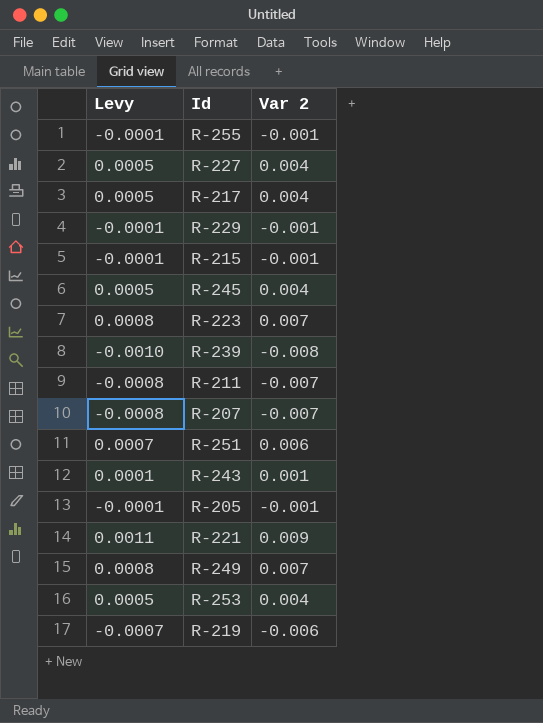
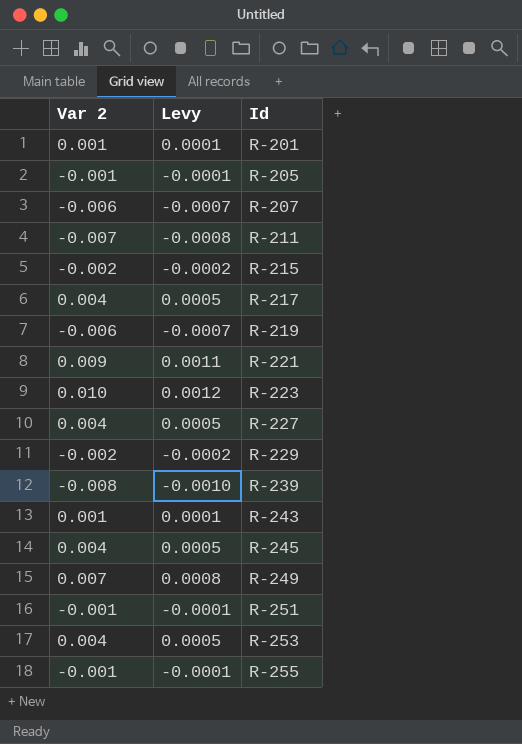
row order: none -> Id ascending
column Var 2 | position: 3 -> 1
row R-201: none -> 0.001 | 0.0001
R-207 | Var 2: -0.007 -> -0.006
R-207 | Levy: -0.0008 -> -0.0007
R-215 | Var 2: -0.001 -> -0.002
R-215 | Levy: -0.0001 -> -0.0002
R-223 | Var 2: 0.007 -> 0.010
R-223 | Levy: 0.0008 -> 0.0012
R-229 | Var 2: -0.001 -> -0.002
R-229 | Levy: -0.0001 -> -0.0002
R-251 | Var 2: 0.006 -> -0.001
R-251 | Levy: 0.0007 -> -0.0001

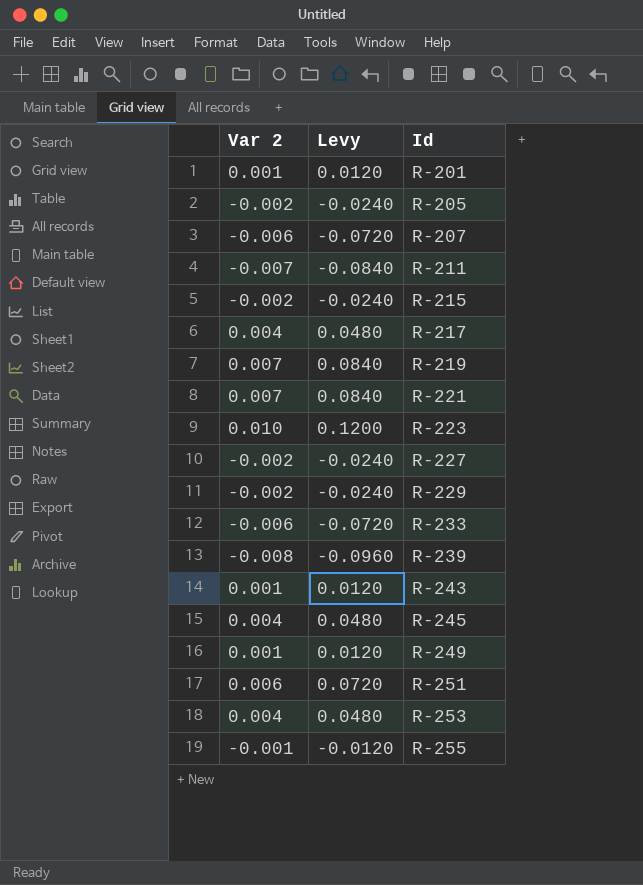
column Levy | formula: [Var 2] * 0.12 -> [Var 2] * 12
R-205 | Var 2: -0.001 -> -0.002
R-219 | Var 2: -0.006 -> 0.007
R-221 | Var 2: 0.009 -> 0.007
R-227 | Var 2: 0.004 -> -0.002
row R-233: none -> -0.006 | -0.0720
R-249 | Var 2: 0.007 -> 0.001
R-251 | Var 2: -0.001 -> 0.006

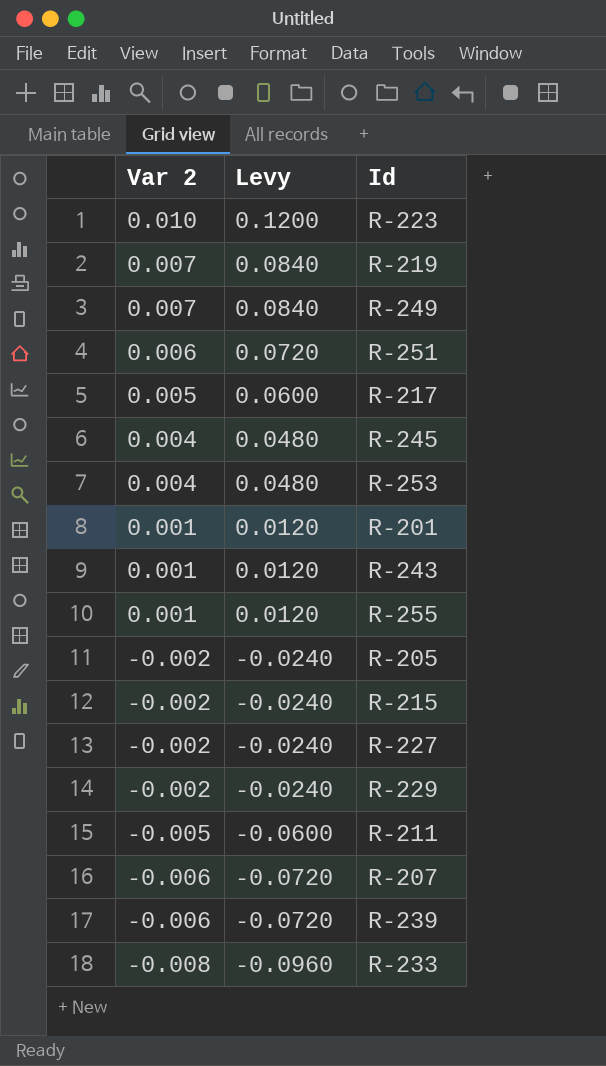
row order: Id ascending -> Var 2 descending
row R-221: 0.007 | 0.0840 -> none
R-249 | Var 2: 0.001 -> 0.007
R-249 | Levy: 0.0120 -> 0.0840
R-217 | Var 2: 0.004 -> 0.005
R-217 | Levy: 0.0480 -> 0.0600
R-255 | Var 2: -0.001 -> 0.001
R-255 | Levy: -0.0120 -> 0.0120
R-211 | Var 2: -0.007 -> -0.005
R-211 | Levy: -0.0840 -> -0.0600
R-239 | Var 2: -0.008 -> -0.006
R-239 | Levy: -0.0960 -> -0.0720
R-233 | Var 2: -0.006 -> -0.008
R-233 | Levy: -0.0720 -> -0.0960

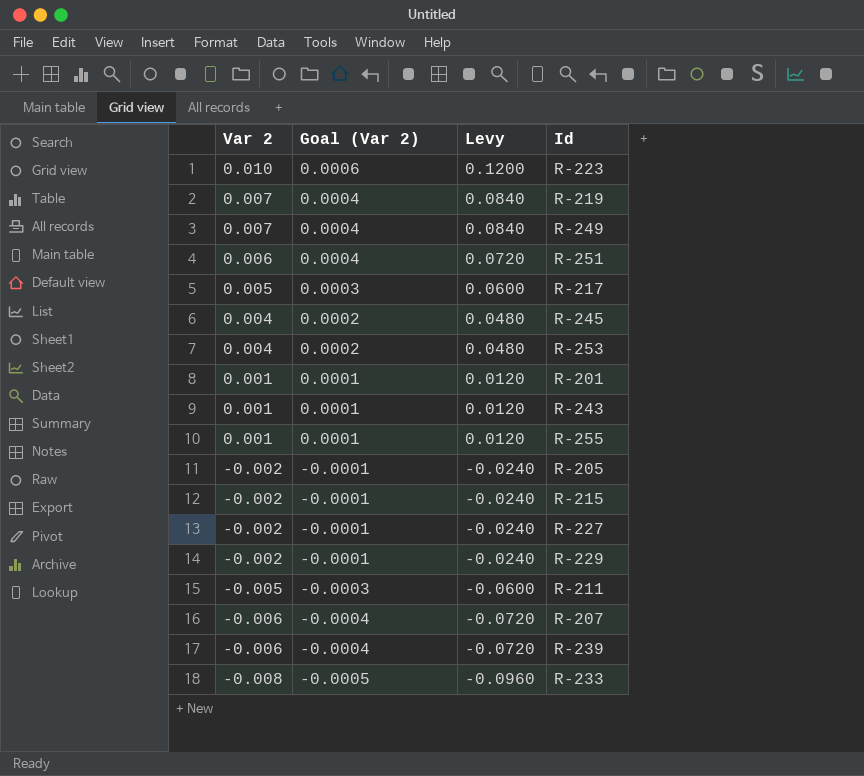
column Goal (Var 2) | formula: none -> [Var 2] * 0.06

